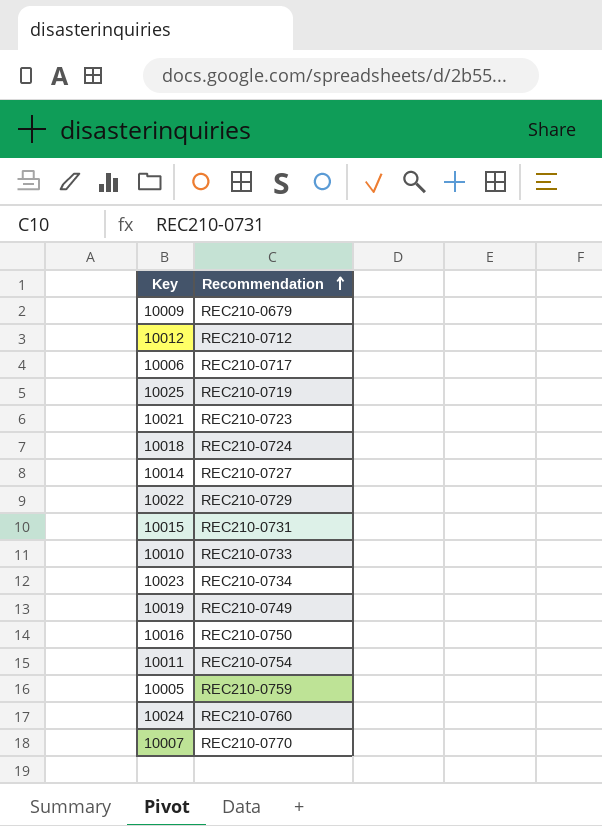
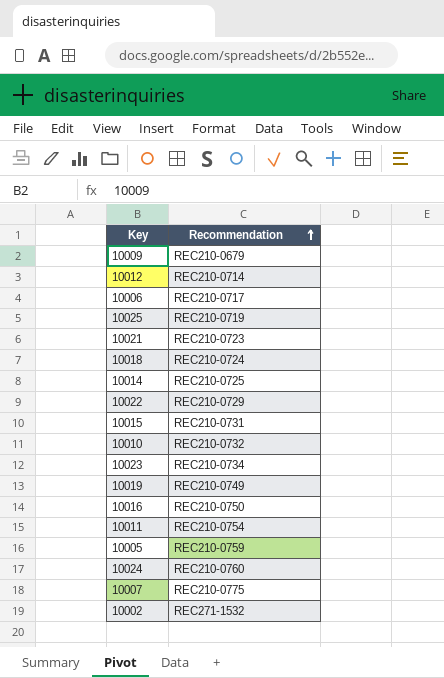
10012 | Recommendation: REC210-0712 -> REC210-0714
10014 | Recommendation: REC210-0727 -> REC210-0725
10010 | Recommendation: REC210-0733 -> REC210-0732
10007 | Recommendation: REC210-0770 -> REC210-0775
row 10002: none -> REC271-1532

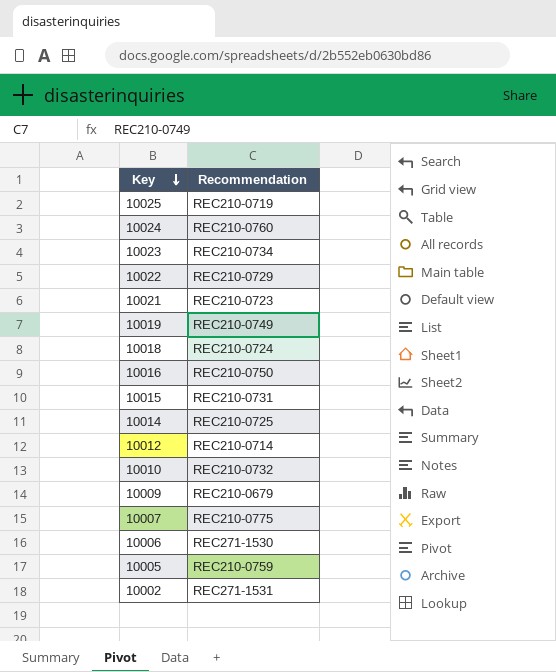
row order: Recommendation ascending -> Key descending
row 10011: REC210-0754 -> none
10006 | Recommendation: REC210-0717 -> REC271-1530
10002 | Recommendation: REC271-1532 -> REC271-1531

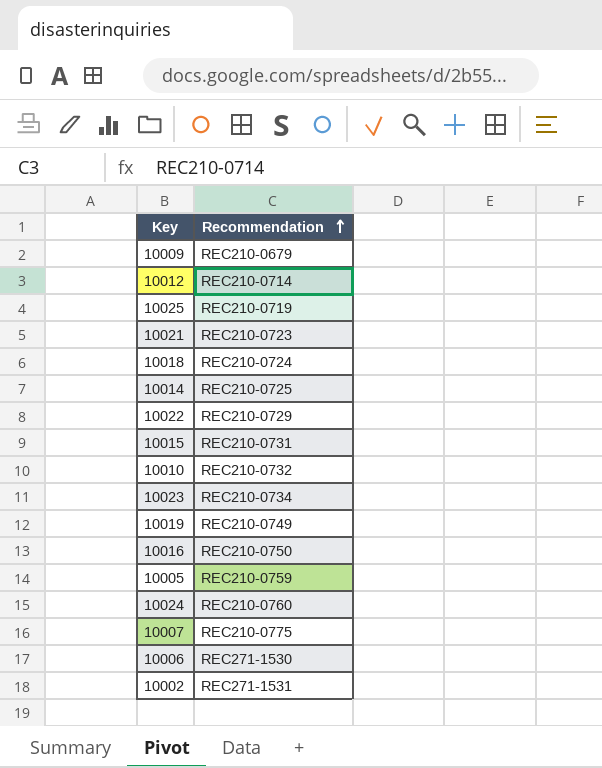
row order: Key descending -> Recommendation ascending

